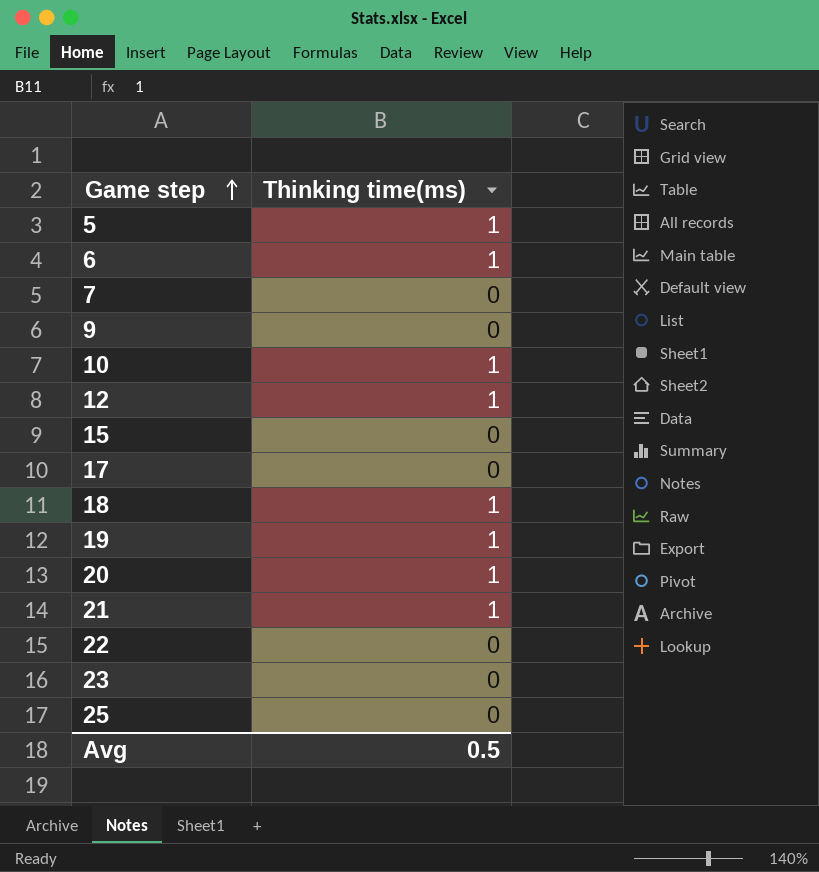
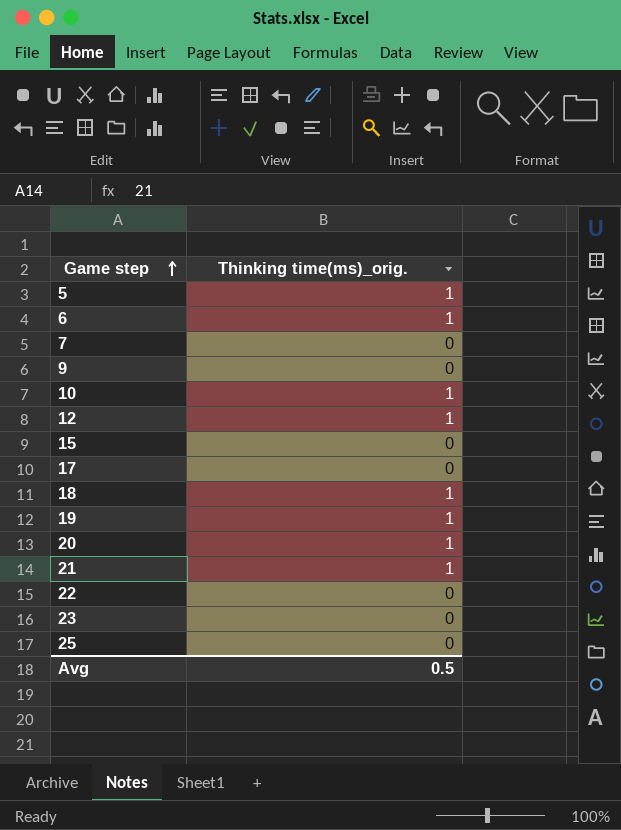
column name: Thinking time(ms) -> Thinking time(ms)_orig.

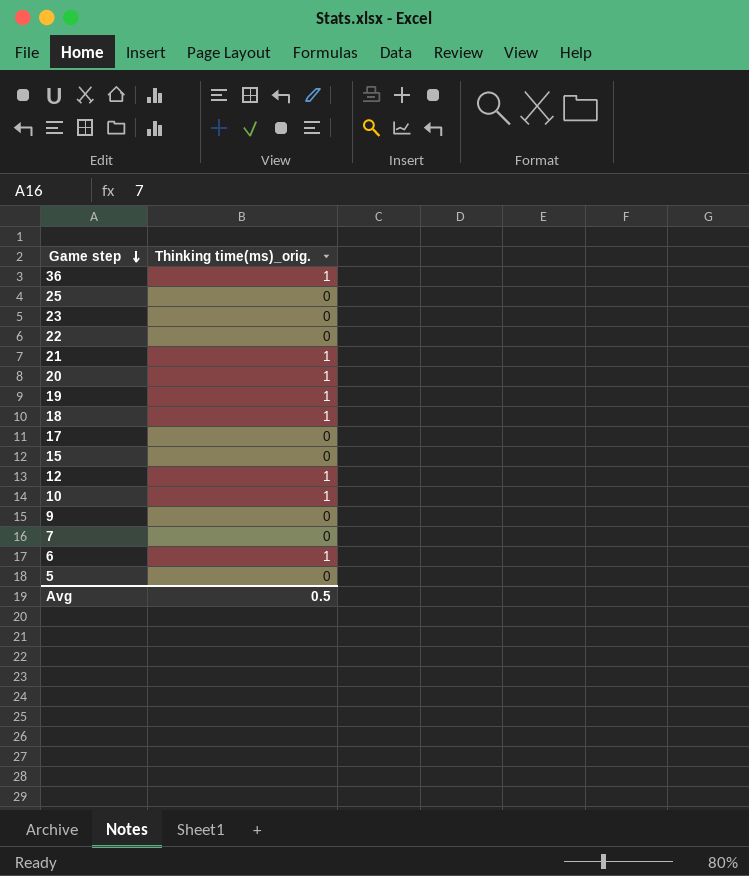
row order: Game step ascending -> Game step descending
row 36: none -> 1
5 | Thinking time(ms)_orig.: 1 -> 0

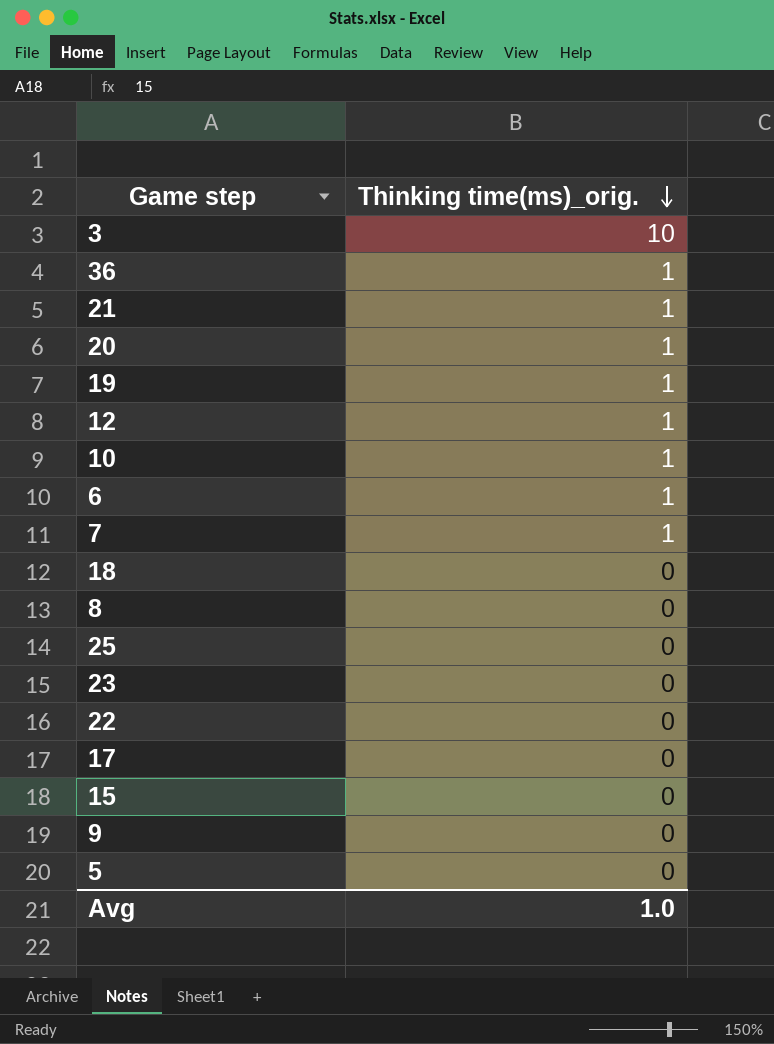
row order: Game step descending -> Thinking time(ms)_orig. descending
row 3: none -> 10
7 | Thinking time(ms)_orig.: 0 -> 1
18 | Thinking time(ms)_orig.: 1 -> 0
row 8: none -> 0
Avg | Thinking time(ms)_orig.: 0.5 -> 1.0

